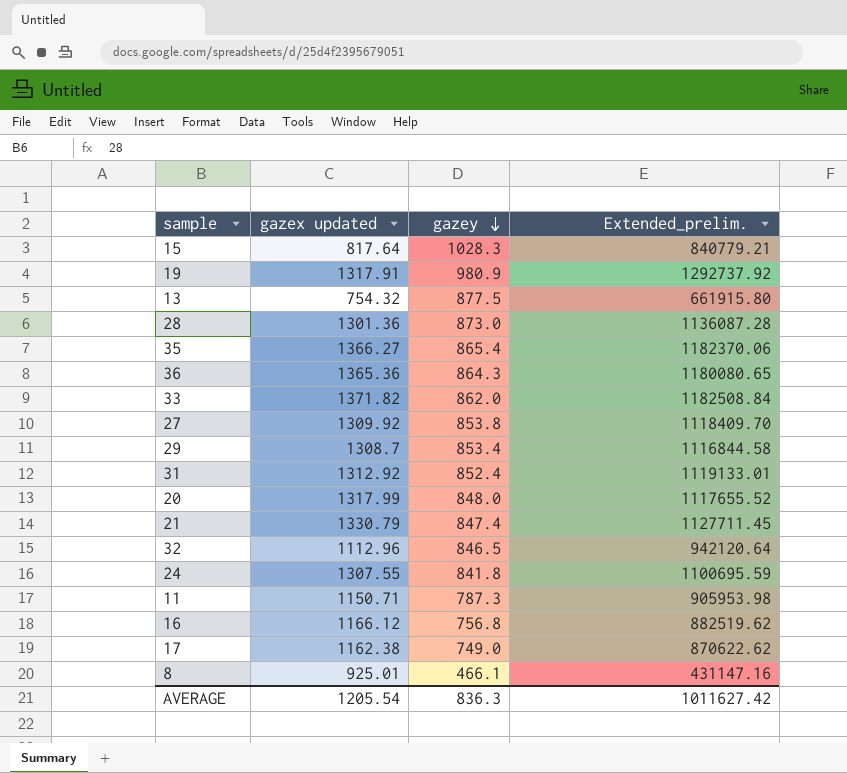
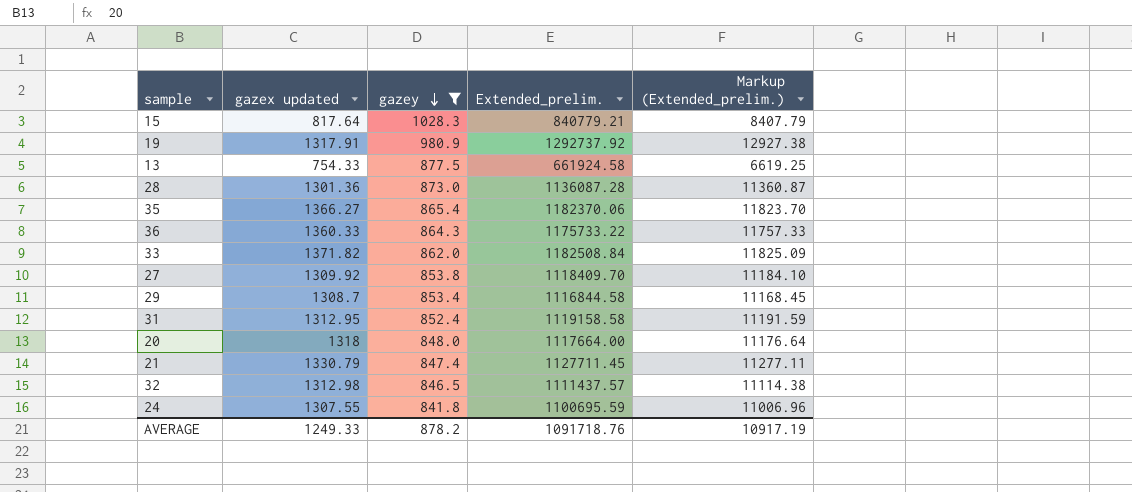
filter: none -> gazey >= 841.8
column Markup (Extended_prelim.) | formula: none -> [Extended_prelim.] * 0.01
13 | gazex updated: 754.32 -> 754.33
13 | Extended_prelim.: 661915.80 -> 661924.58
36 | gazex updated: 1365.36 -> 1360.33
36 | Extended_prelim.: 1180080.65 -> 1175733.22
31 | gazex updated: 1312.92 -> 1312.95
31 | Extended_prelim.: 1119133.01 -> 1119158.58
20 | gazex updated: 1317.99 -> 1318
20 | Extended_prelim.: 1117655.52 -> 1117664.00
32 | gazex updated: 1112.96 -> 1312.98
32 | Extended_prelim.: 942120.64 -> 1111437.57
AVERAGE | gazex updated: 1205.54 -> 1249.33
AVERAGE | gazey: 836.3 -> 878.2
AVERAGE | Extended_prelim.: 1011627.42 -> 1091718.76

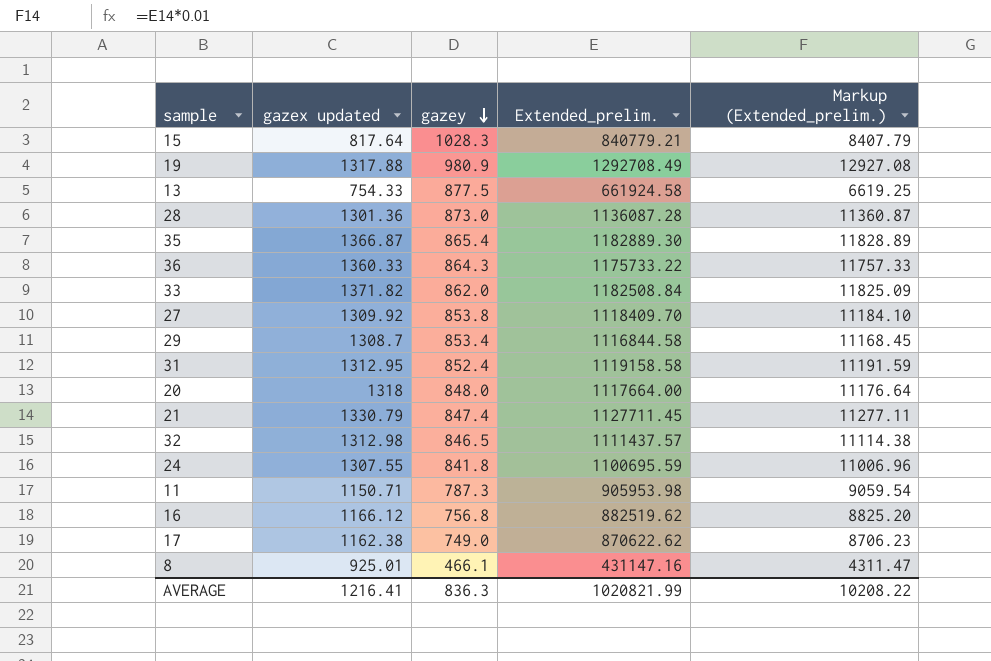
filter: gazey >= 841.8 -> none
19 | gazex updated: 1317.91 -> 1317.88
19 | Extended_prelim.: 1292737.92 -> 1292708.49
19 | Markup (Extended_prelim.): 12927.38 -> 12927.08
35 | gazex updated: 1366.27 -> 1366.87
35 | Extended_prelim.: 1182370.06 -> 1182889.30
35 | Markup (Extended_prelim.): 11823.70 -> 11828.89
AVERAGE | gazex updated: 1249.33 -> 1216.41
AVERAGE | gazey: 878.2 -> 836.3
AVERAGE | Extended_prelim.: 1091718.76 -> 1020821.99
AVERAGE | Markup (Extended_prelim.): 10917.19 -> 10208.22

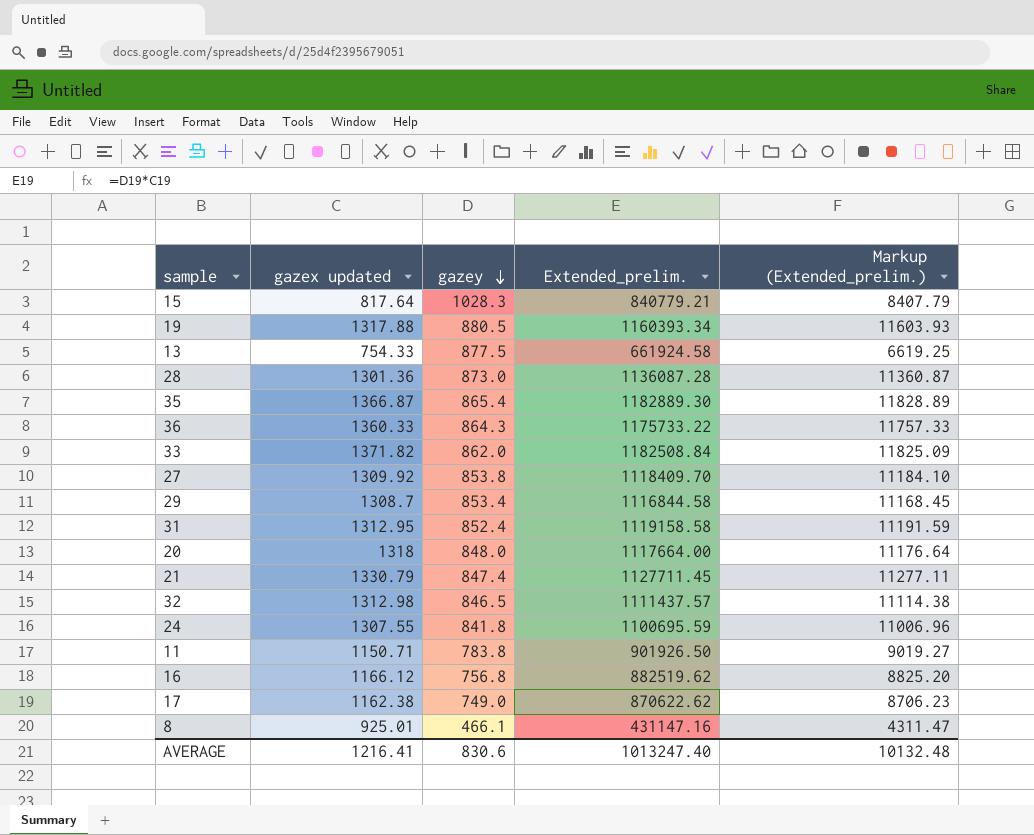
19 | gazey: 980.9 -> 880.5
19 | Extended_prelim.: 1292708.49 -> 1160393.34
19 | Markup (Extended_prelim.): 12927.08 -> 11603.93
11 | gazey: 787.3 -> 783.8
11 | Extended_prelim.: 905953.98 -> 901926.50
11 | Markup (Extended_prelim.): 9059.54 -> 9019.27
AVERAGE | gazey: 836.3 -> 830.6
AVERAGE | Extended_prelim.: 1020821.99 -> 1013247.40
AVERAGE | Markup (Extended_prelim.): 10208.22 -> 10132.48

